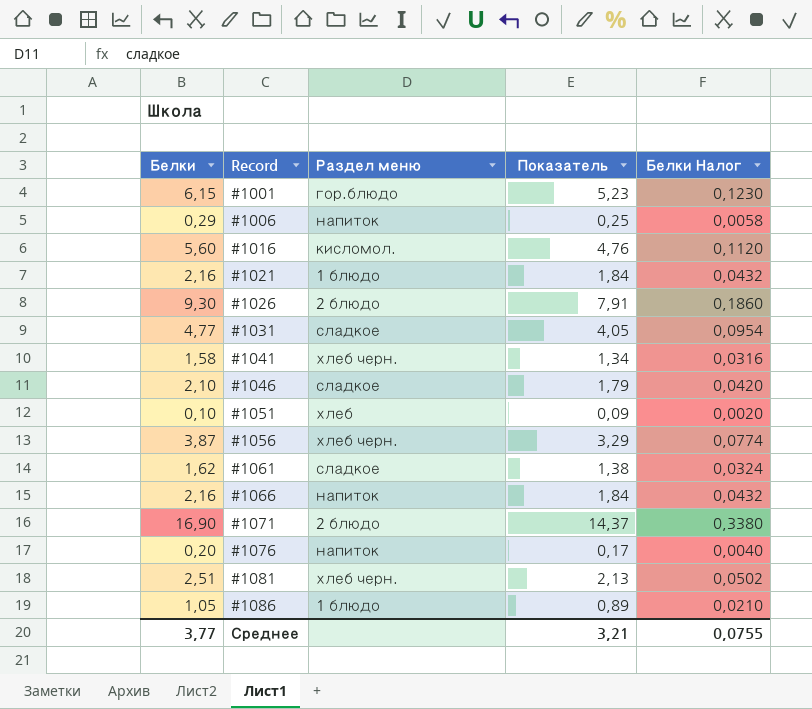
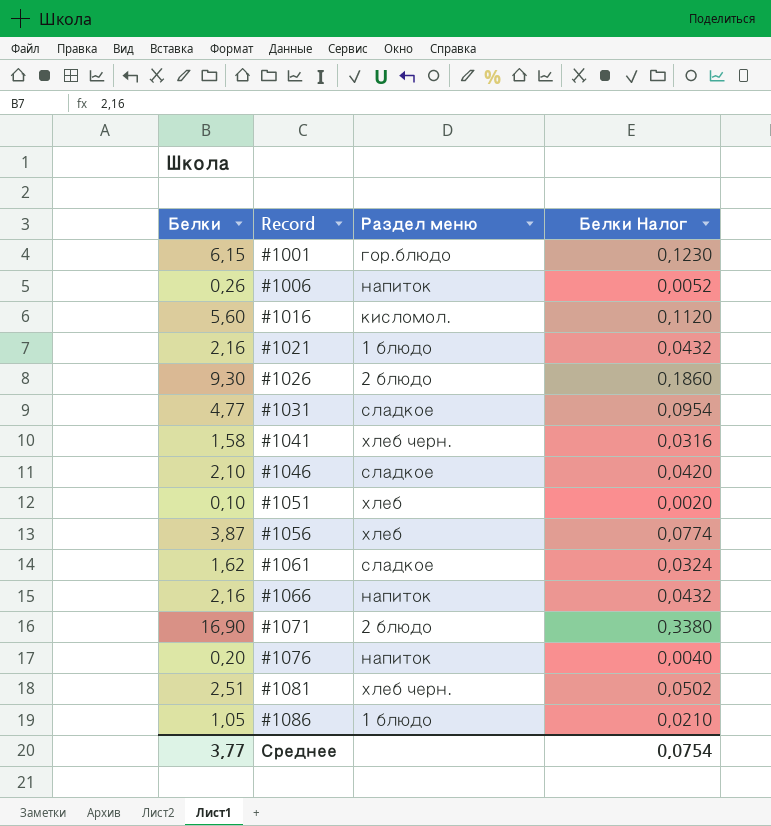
column Показатель | formula: [Белки] * 0,85 -> none
#1006 | Белки: 0,29 -> 0,26
#1006 | Белки Налог: 0,0058 -> 0,0052
#1056 | Раздел меню: хлеб черн. -> хлеб
Среднее | Белки Налог: 0,0755 -> 0,0754

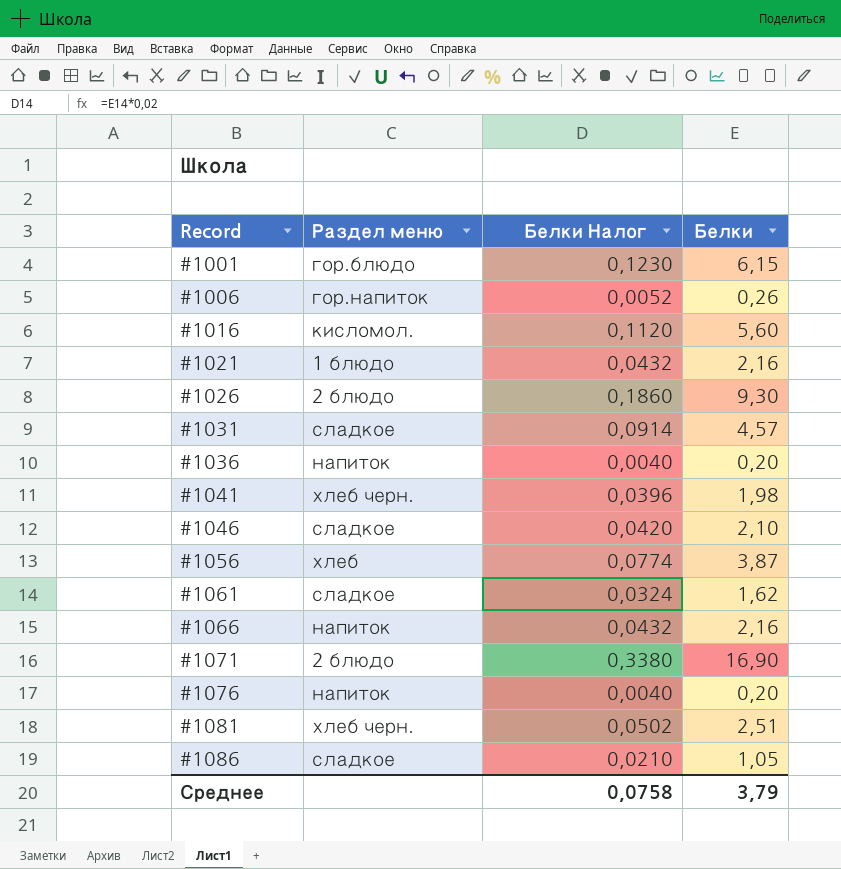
column Белки | position: 1 -> 4
row #1051: 0,10 | хлеб | 0,0020 -> none
#1006 | Раздел меню: напиток -> гор.напиток
#1031 | Белки Налог: 0,0954 -> 0,0914
#1031 | Белки: 4,77 -> 4,57
row #1036: none -> напиток | 0,0040 | 0,20
#1041 | Белки Налог: 0,0316 -> 0,0396
#1041 | Белки: 1,58 -> 1,98
#1086 | Раздел меню: 1 блюдо -> сладкое
Среднее | Белки Налог: 0,0754 -> 0,0758
Среднее | Белки: 3,77 -> 3,79

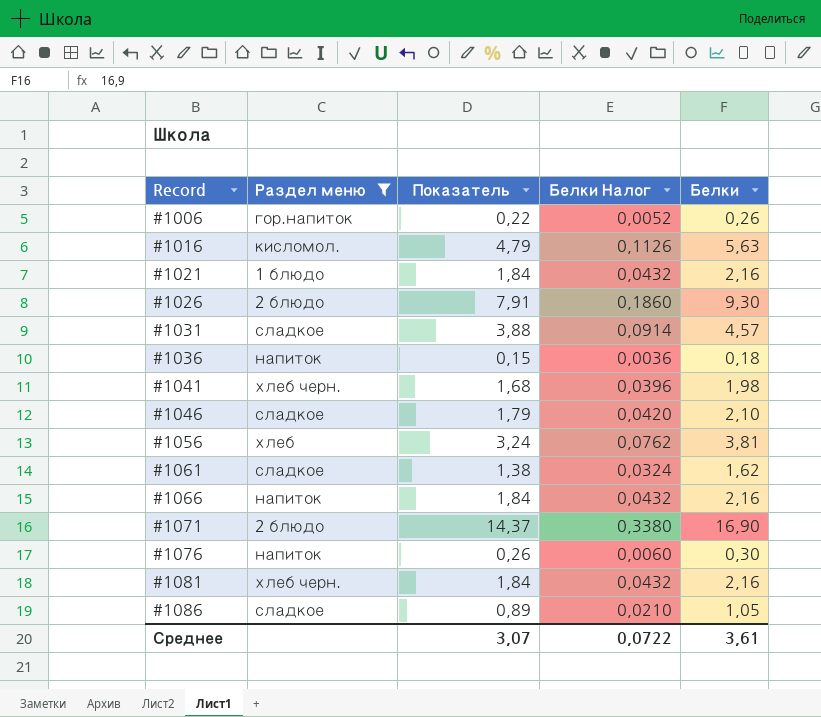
filter: none -> Раздел меню != гор.блюдо
column Показатель | formula: none -> [Белки] * 0,85
#1016 | Белки Налог: 0,1120 -> 0,1126
#1016 | Белки: 5,60 -> 5,63
#1036 | Белки Налог: 0,0040 -> 0,0036
#1036 | Белки: 0,20 -> 0,18
#1056 | Белки Налог: 0,0774 -> 0,0762
#1056 | Белки: 3,87 -> 3,81
#1076 | Белки Налог: 0,0040 -> 0,0060
#1076 | Белки: 0,20 -> 0,30
#1081 | Белки Налог: 0,0502 -> 0,0432
#1081 | Белки: 2,51 -> 2,16
Среднее | Белки Налог: 0,0758 -> 0,0722
Среднее | Белки: 3,79 -> 3,61

